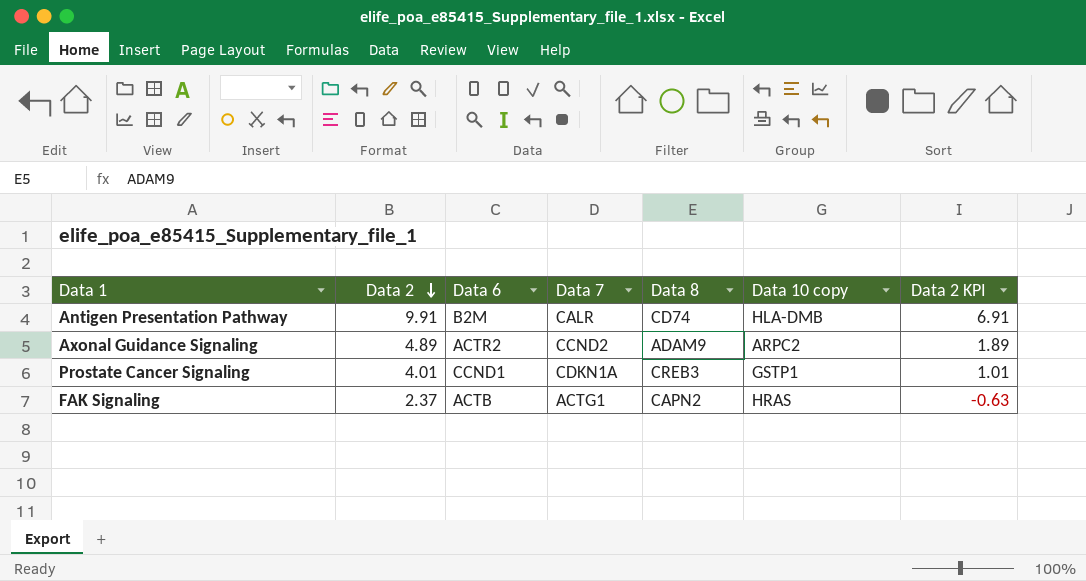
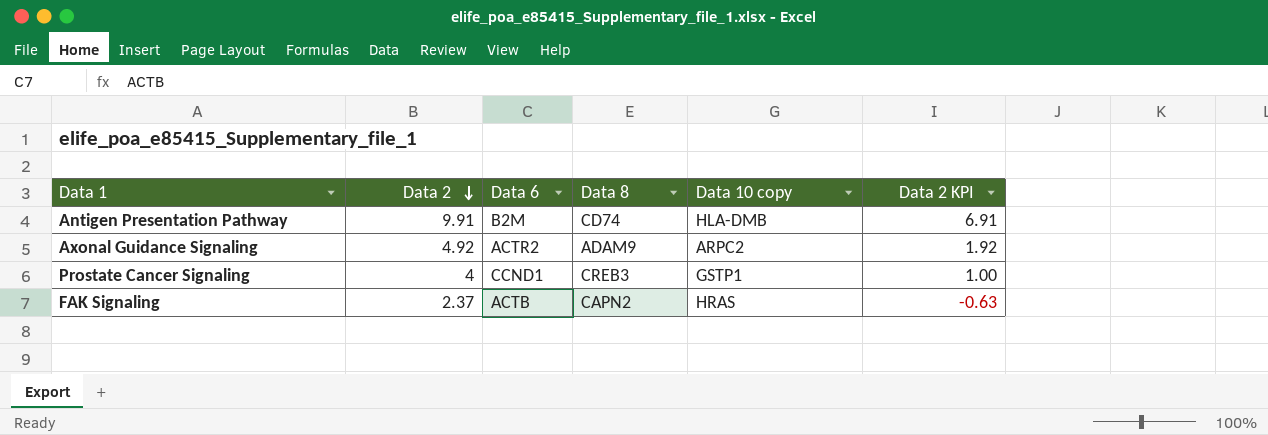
column Data 7 | position: 4 -> none
Axonal Guidance Signaling | Data 2: 4.89 -> 4.92
Axonal Guidance Signaling | Data 2 KPI: 1.89 -> 1.92
Prostate Cancer Signaling | Data 2: 4.01 -> 4
Prostate Cancer Signaling | Data 2 KPI: 1.01 -> 1.00

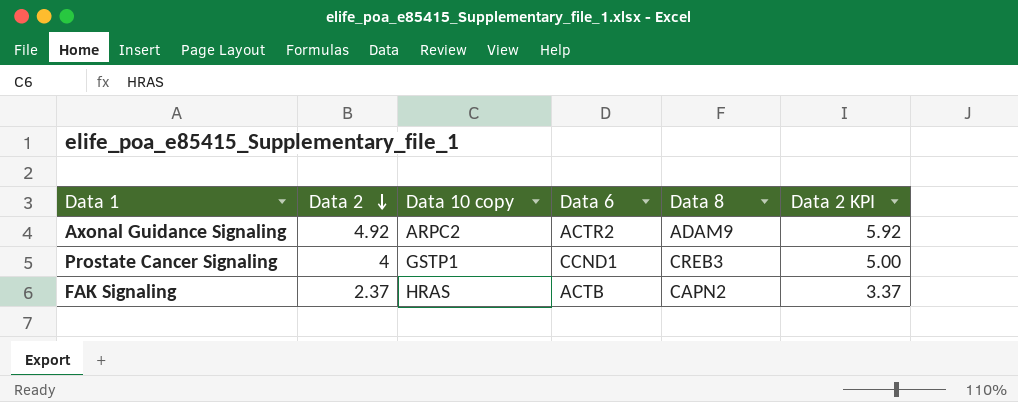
column Data 10 copy | position: 5 -> 3
column Data 2 KPI | formula: [Data 2] - 3 -> [Data 2] + 1
row Antigen Presentation Pathway: 9.91 | B2M | CD74 | HLA-DMB | 6.91 -> none

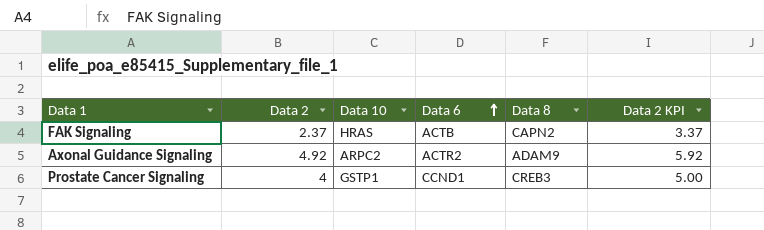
row order: Data 2 descending -> Data 6 ascending
column name: Data 10 copy -> Data 10

